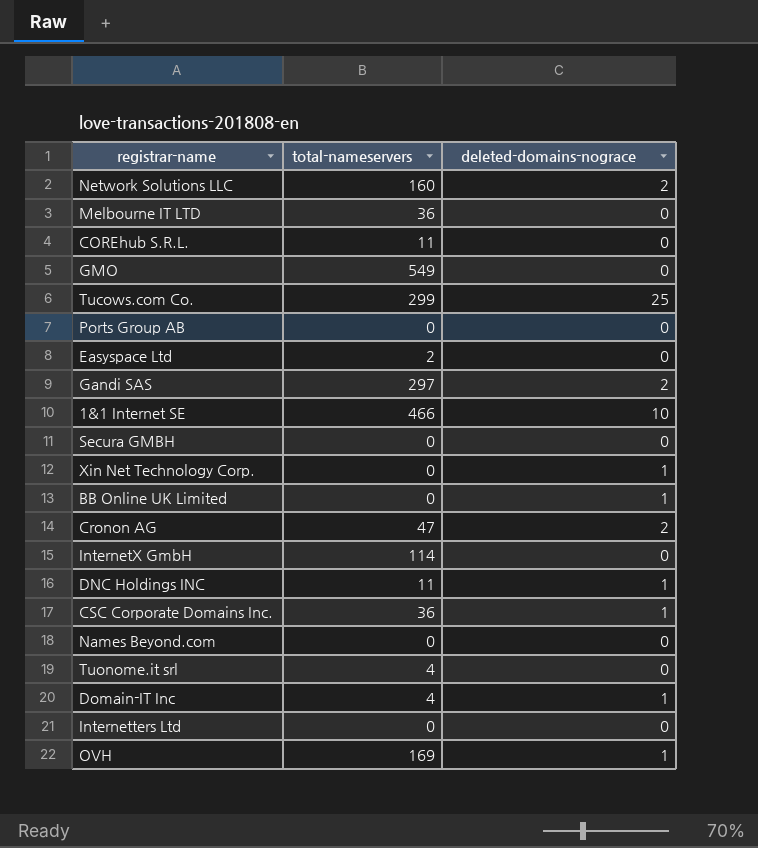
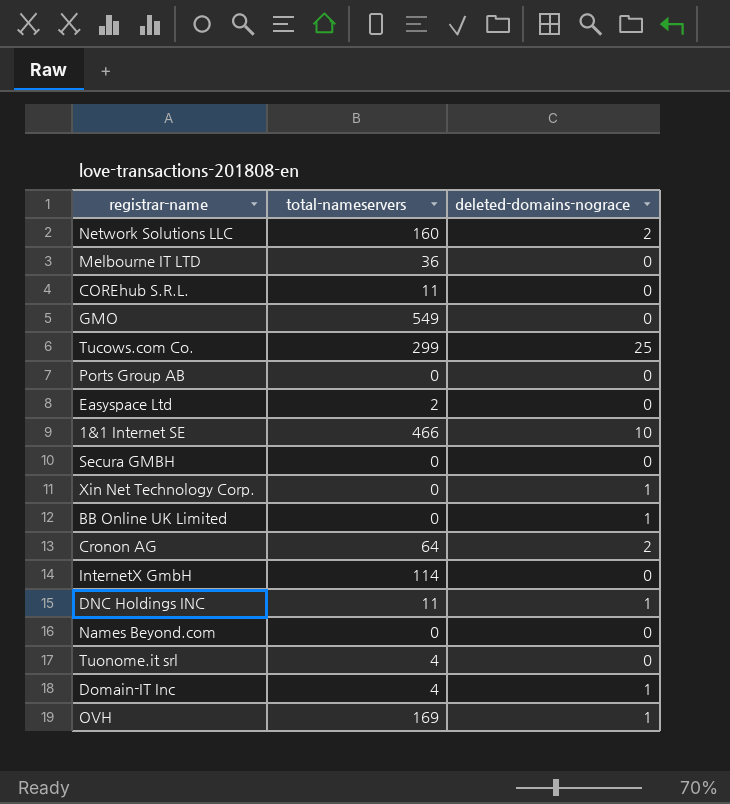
row Gandi SAS: 297 | 2 -> none
row CSC Corporate Domains Inc.: 36 | 1 -> none
row Internetters Ltd: 0 | 0 -> none
Cronon AG | total-nameservers: 47 -> 64

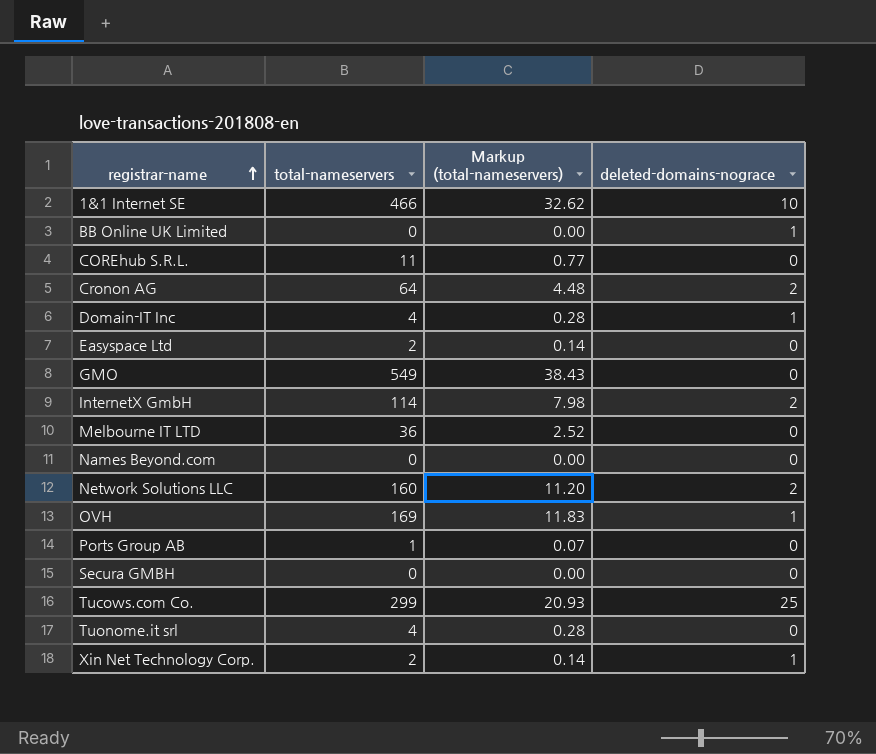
row order: none -> registrar-name ascending
column Markup (total-nameservers) | formula: none -> [total-nameservers] * 0.07
row DNC Holdings INC: 11 | 1 -> none
InternetX GmbH | deleted-domains-nograce: 0 -> 2
Ports Group AB | total-nameservers: 0 -> 1
Xin Net Technology Corp. | total-nameservers: 0 -> 2

